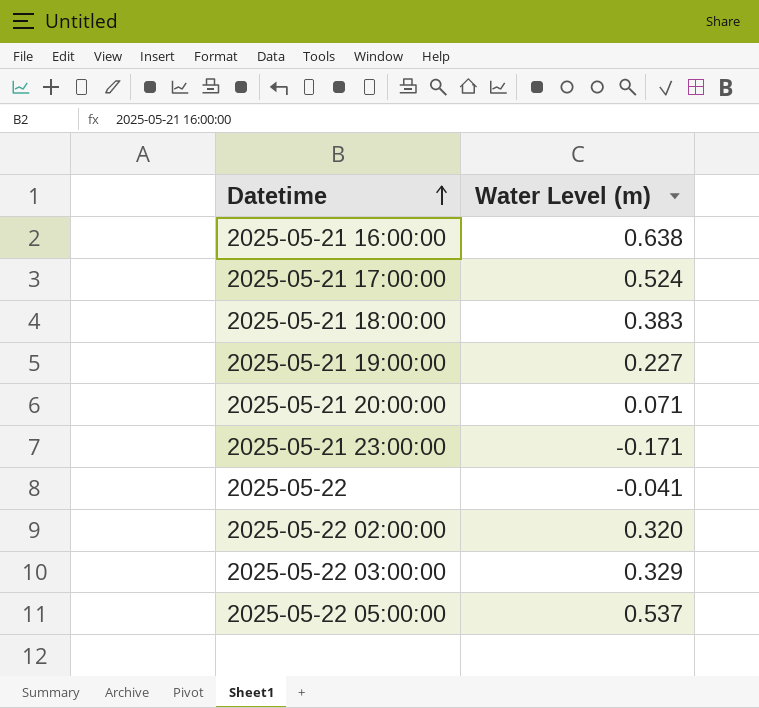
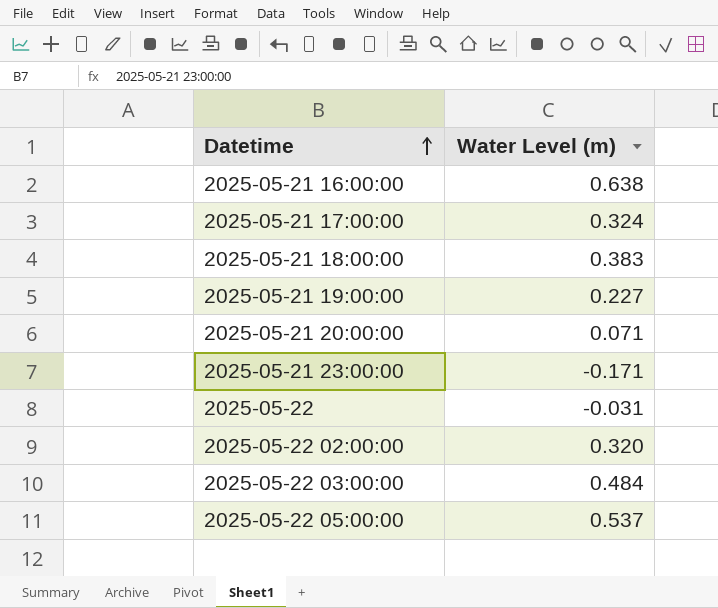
2025-05-21 17:00:00 | Water Level (m): 0.524 -> 0.324
2025-05-22 | Water Level (m): -0.041 -> -0.031
2025-05-22 03:00:00 | Water Level (m): 0.329 -> 0.484

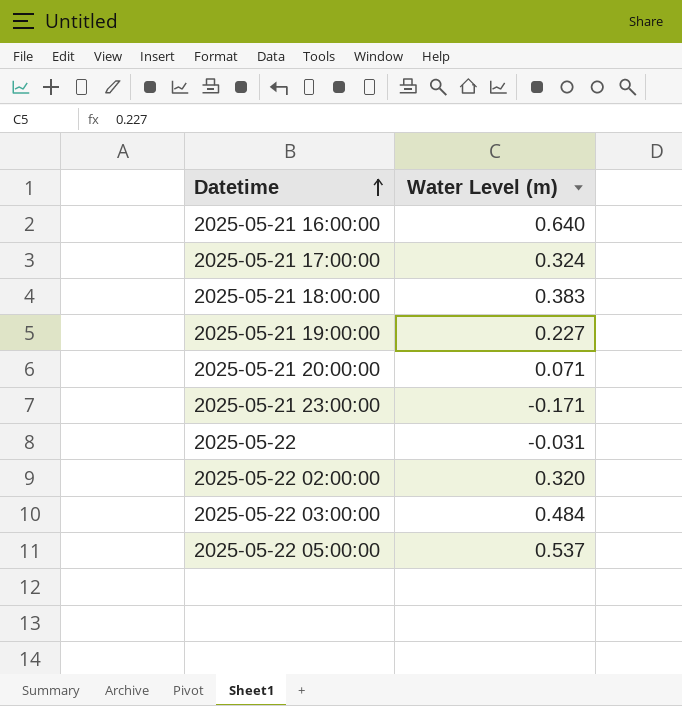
2025-05-21 16:00:00 | Water Level (m): 0.638 -> 0.640

